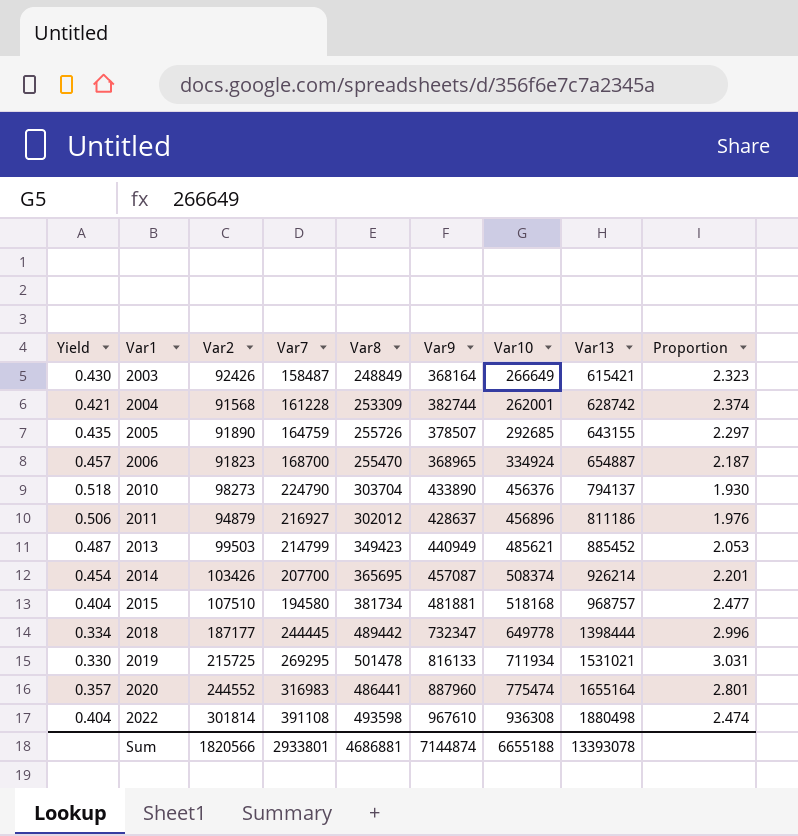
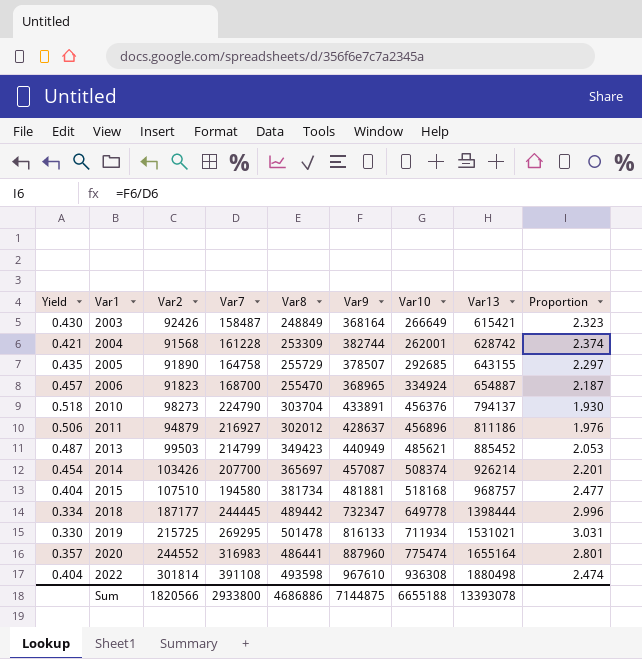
2005 | Var7: 164759 -> 164758
2005 | Var8: 255726 -> 255729
2010 | Var9: 433890 -> 433891
2014 | Var8: 365695 -> 365697
Sum | Var7: 2933801 -> 2933800
Sum | Var8: 4686881 -> 4686886
Sum | Var9: 7144874 -> 7144875

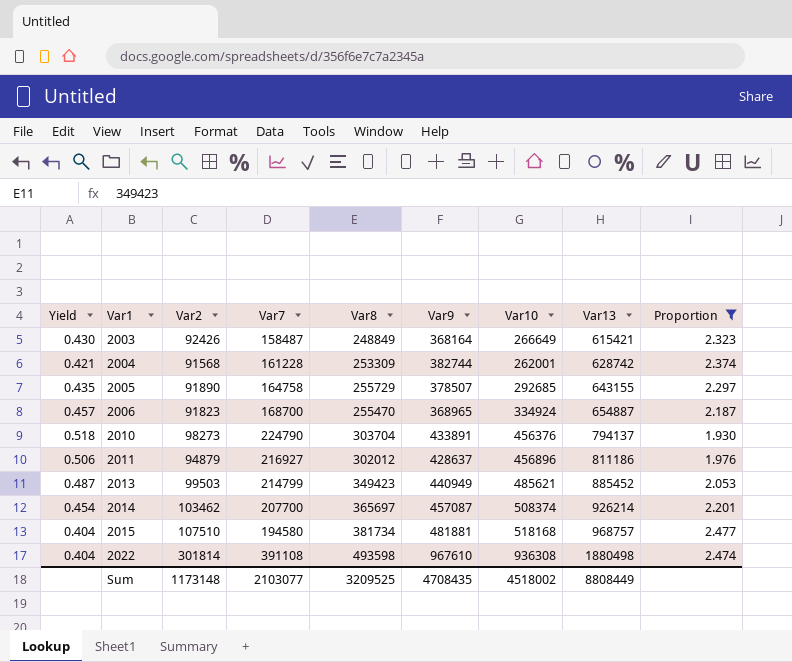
filter: none -> Proportion <= 2.477
2014 | Var2: 103426 -> 103462
Sum | Var2: 1820566 -> 1173148
Sum | Var7: 2933800 -> 2103077
Sum | Var8: 4686886 -> 3209525
Sum | Var9: 7144875 -> 4708435
Sum | Var10: 6655188 -> 4518002
Sum | Var13: 13393078 -> 8808449

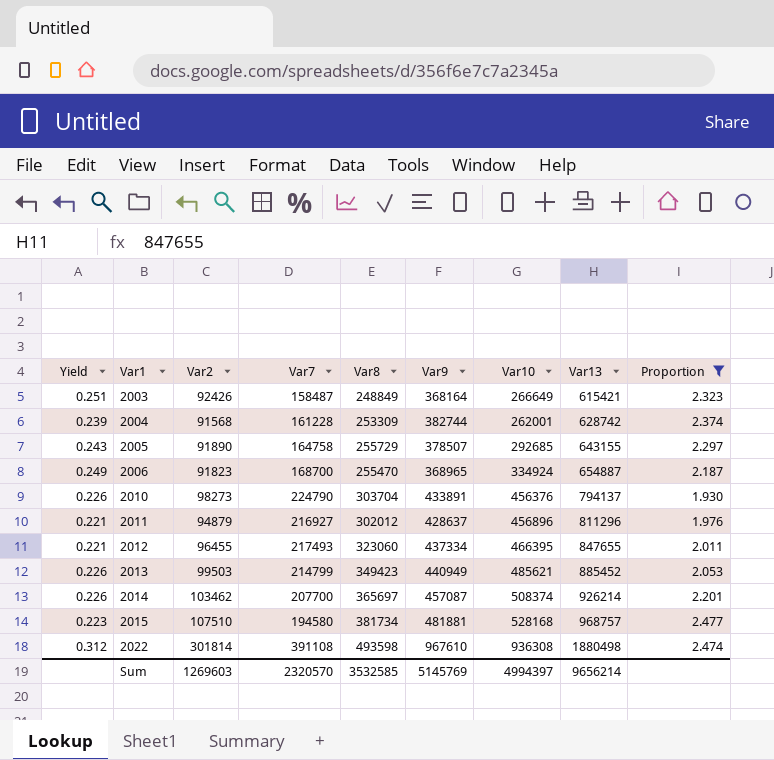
column Yield | formula: [Var7] / [Var9] -> [Var2] / [Var9]
2011 | Var13: 811186 -> 811296
row 2012: none -> 0.221 | 96455 | 217493 | 323060 | 437334 | 466395 | 847655 | 2.011
2015 | Var10: 518168 -> 528168
Sum | Var2: 1173148 -> 1269603
Sum | Var7: 2103077 -> 2320570
Sum | Var8: 3209525 -> 3532585
Sum | Var9: 4708435 -> 5145769
Sum | Var10: 4518002 -> 4994397
Sum | Var13: 8808449 -> 9656214

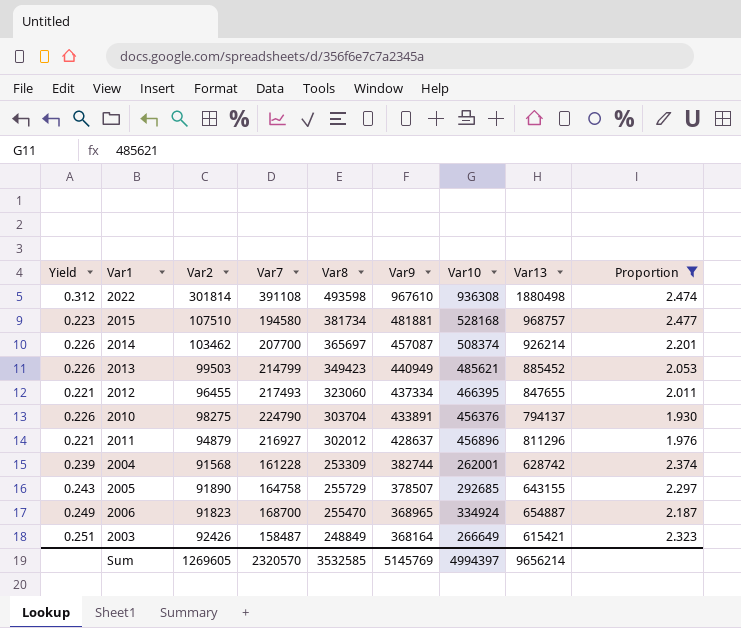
row order: Var1 ascending -> Var9 descending
2010 | Var2: 98273 -> 98275
Sum | Var2: 1269603 -> 1269605

